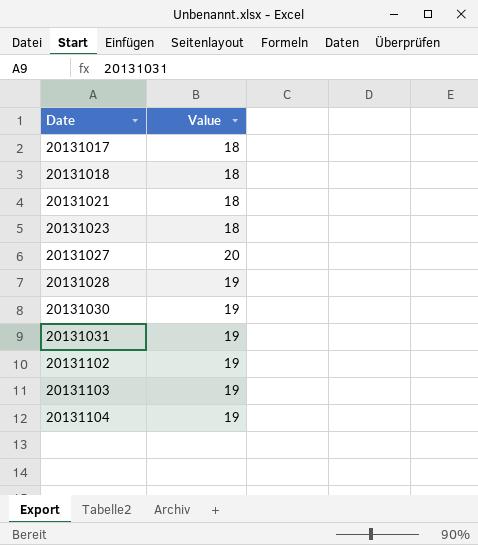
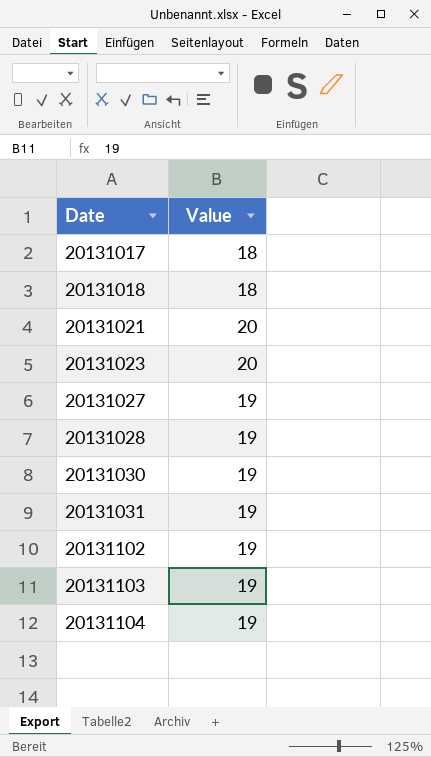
20131021 | Value: 18 -> 20
20131023 | Value: 18 -> 20
20131027 | Value: 20 -> 19

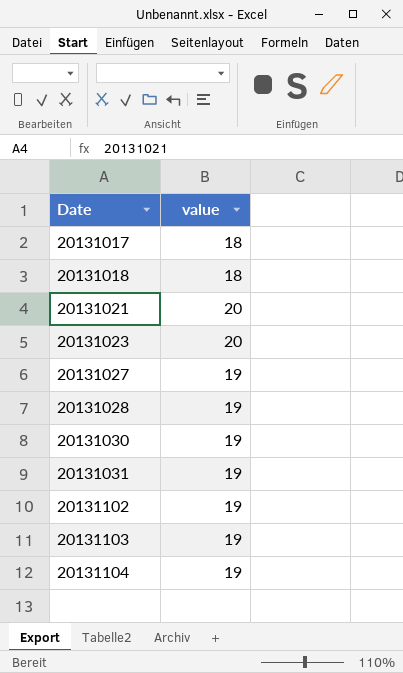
column name: Value -> value

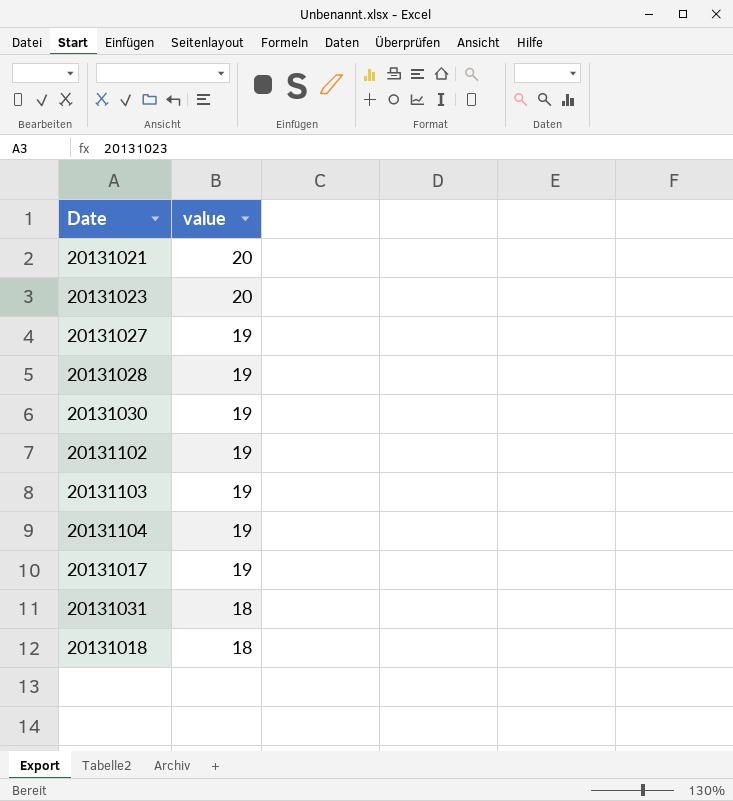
row order: Date ascending -> value descending
20131017 | value: 18 -> 19
20131031 | value: 19 -> 18

